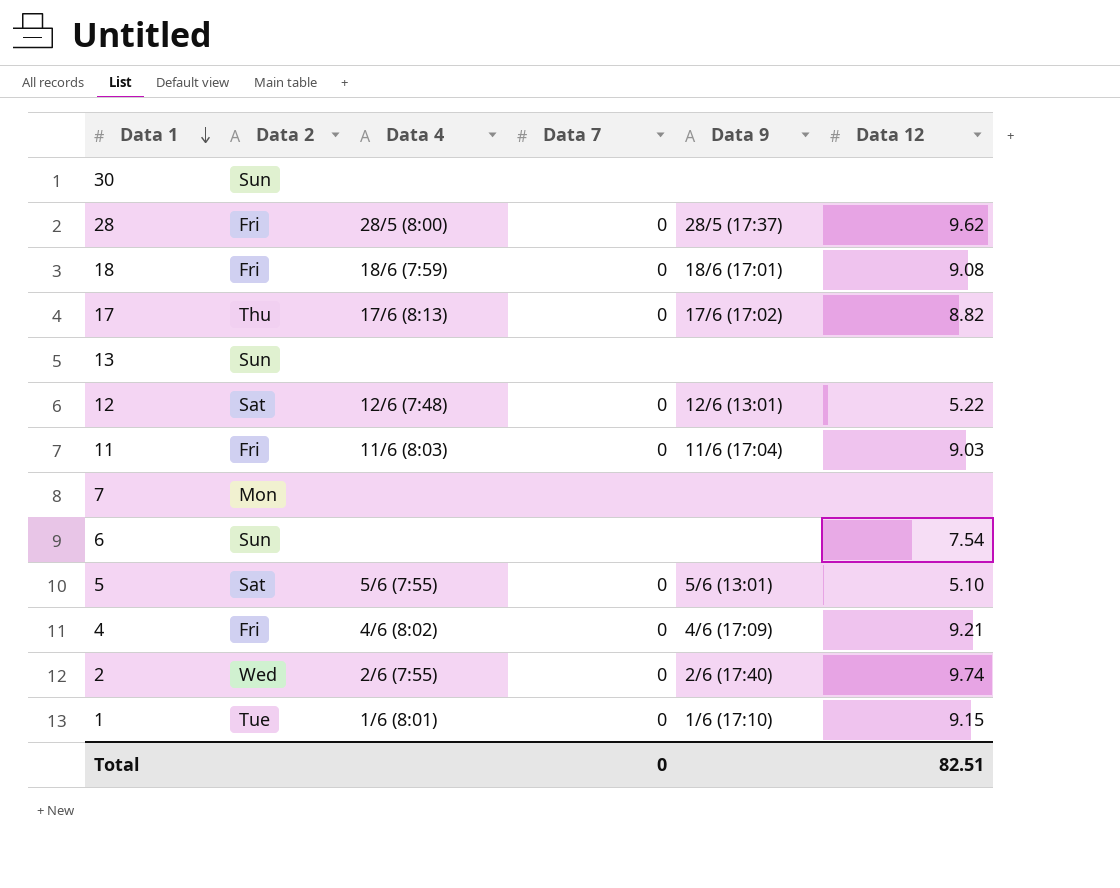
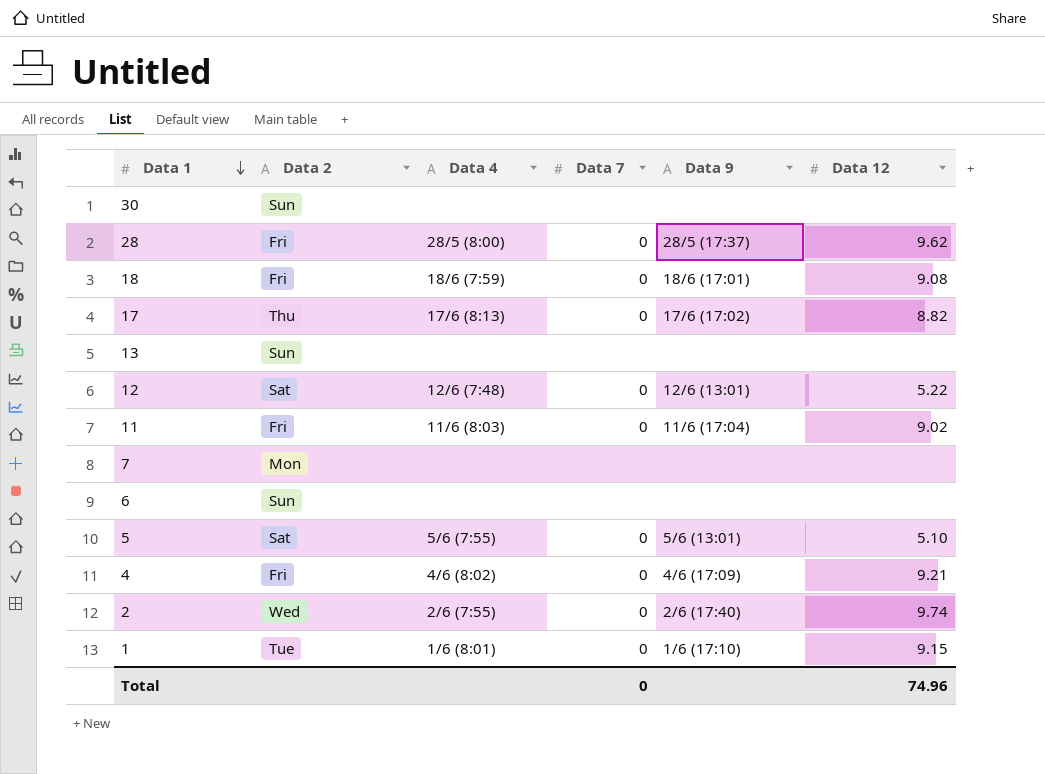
11 | Data 12: 9.03 -> 9.02
6 | Data 12: 7.54 -> none
Total | Data 12: 82.51 -> 74.96

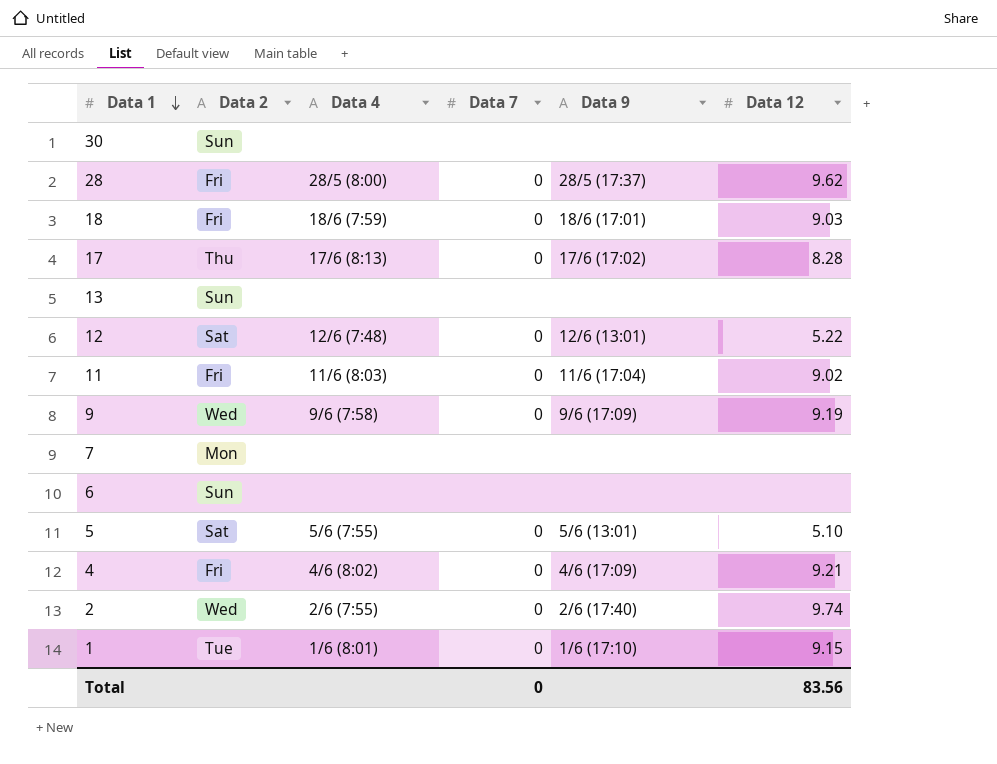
18 | Data 12: 9.08 -> 9.03
17 | Data 12: 8.82 -> 8.28
row 9: none -> Wed | 9/6 (7:58) | 0 | 9/6 (17:09) | 9.19
Total | Data 12: 74.96 -> 83.56

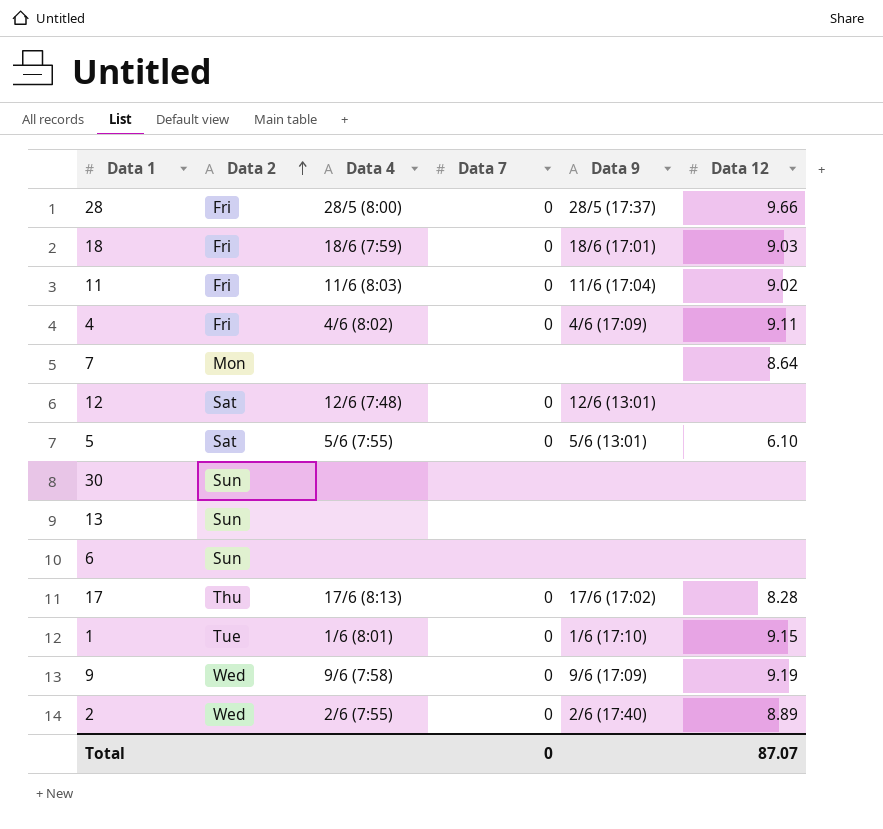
row order: Data 1 descending -> Data 2 ascending
28 | Data 12: 9.62 -> 9.66
4 | Data 12: 9.21 -> 9.11
7 | Data 12: none -> 8.64
12 | Data 12: 5.22 -> none
5 | Data 12: 5.10 -> 6.10
2 | Data 12: 9.74 -> 8.89
Total | Data 12: 83.56 -> 87.07

